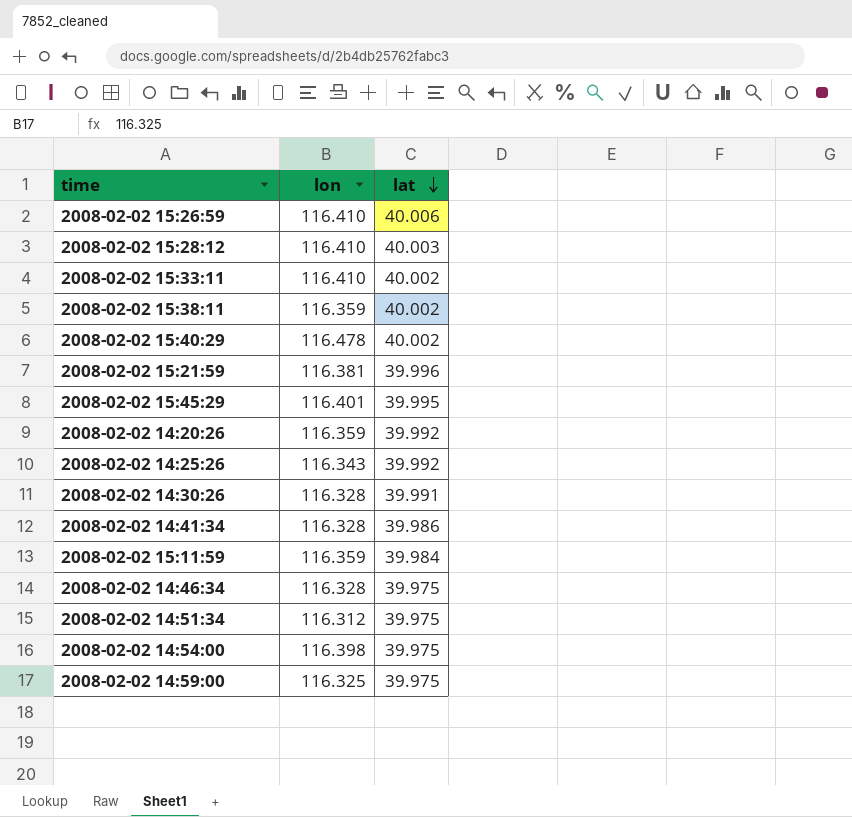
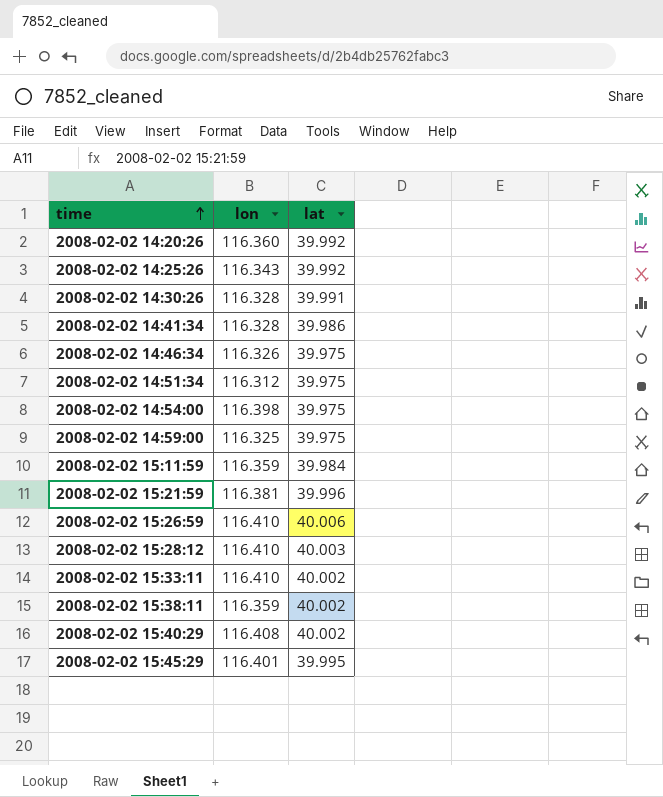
row order: lat descending -> time ascending
2008-02-02 14:20:26 | lon: 116.359 -> 116.360
2008-02-02 14:46:34 | lon: 116.328 -> 116.326
2008-02-02 15:40:29 | lon: 116.478 -> 116.408

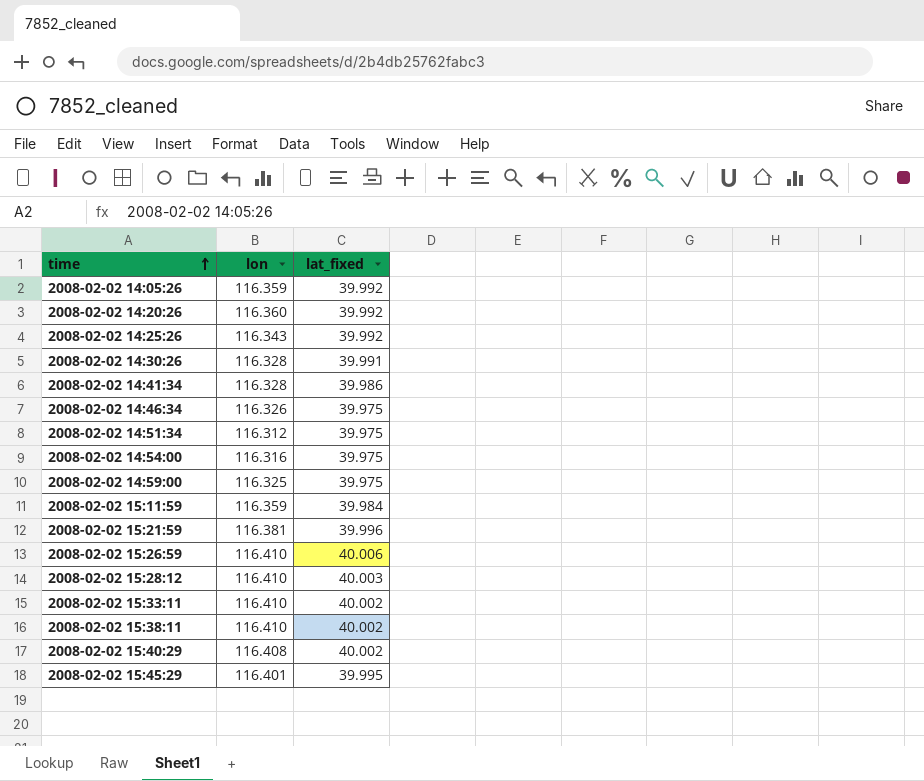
column name: lat -> lat_fixed
row 2008-02-02 14:05:26: none -> 116.359 | 39.992
2008-02-02 14:54:00 | lon: 116.398 -> 116.316
2008-02-02 15:38:11 | lon: 116.359 -> 116.410

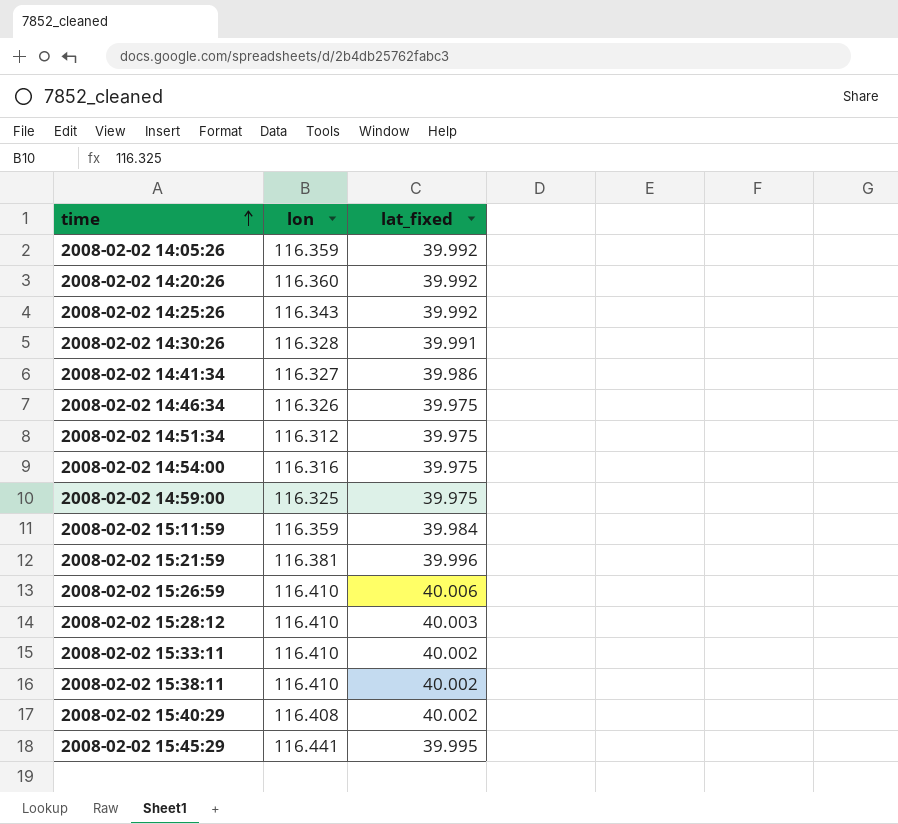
2008-02-02 14:41:34 | lon: 116.328 -> 116.327
2008-02-02 15:45:29 | lon: 116.401 -> 116.441

